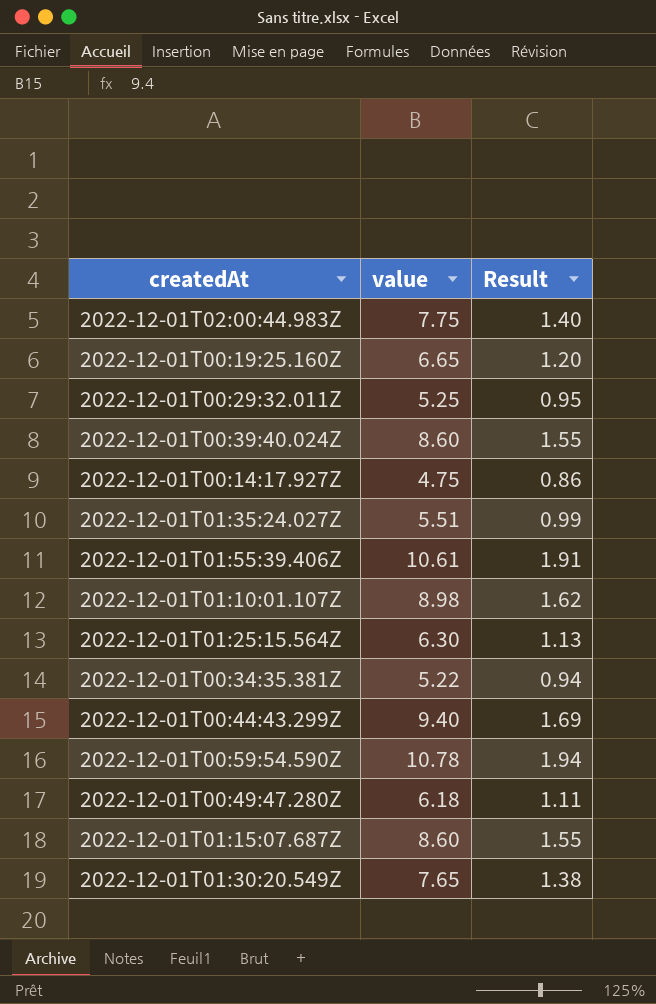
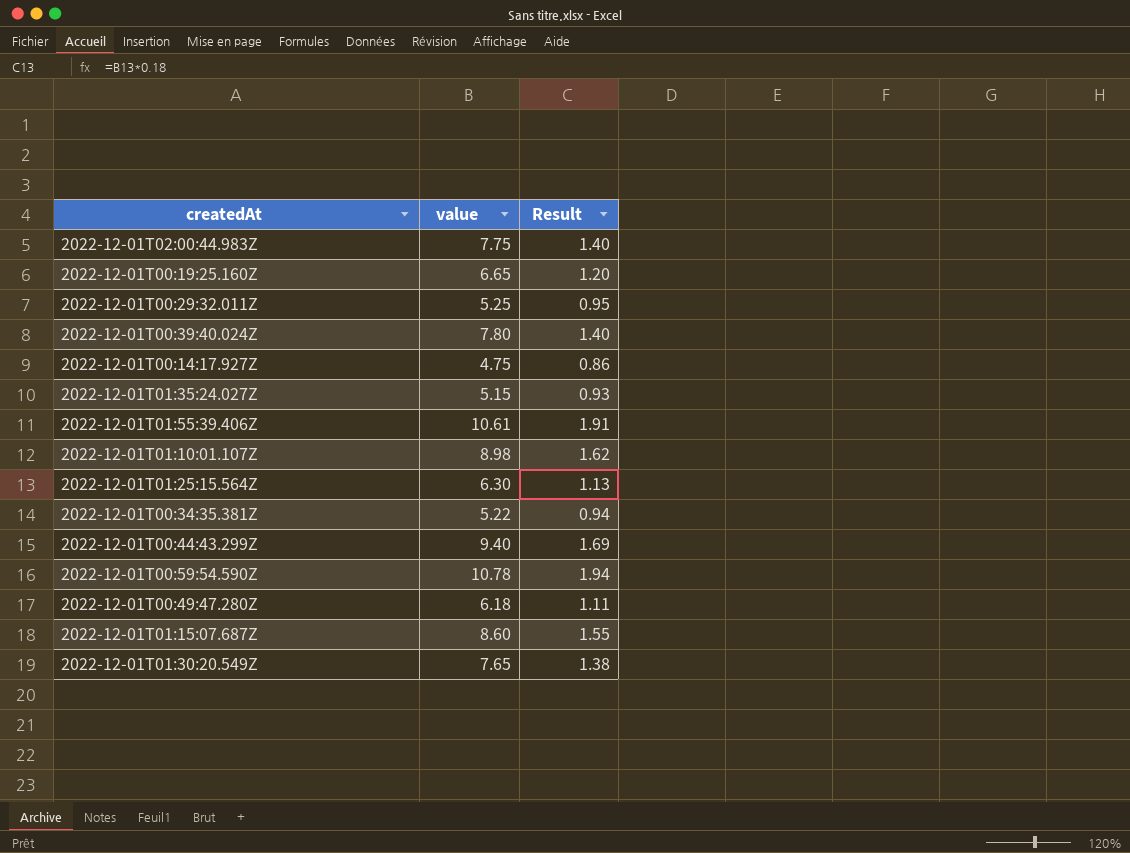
2022-12-01T00:39:40.024Z | value: 8.60 -> 7.80
2022-12-01T00:39:40.024Z | Result: 1.55 -> 1.40
2022-12-01T01:35:24.027Z | value: 5.51 -> 5.15
2022-12-01T01:35:24.027Z | Result: 0.99 -> 0.93

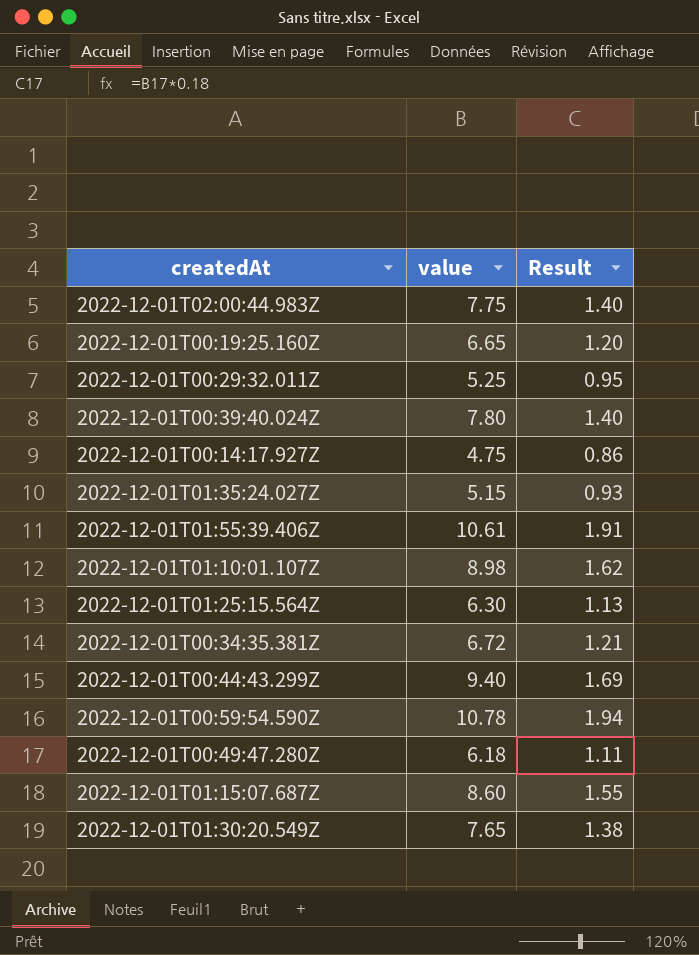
2022-12-01T00:34:35.381Z | value: 5.22 -> 6.72
2022-12-01T00:34:35.381Z | Result: 0.94 -> 1.21

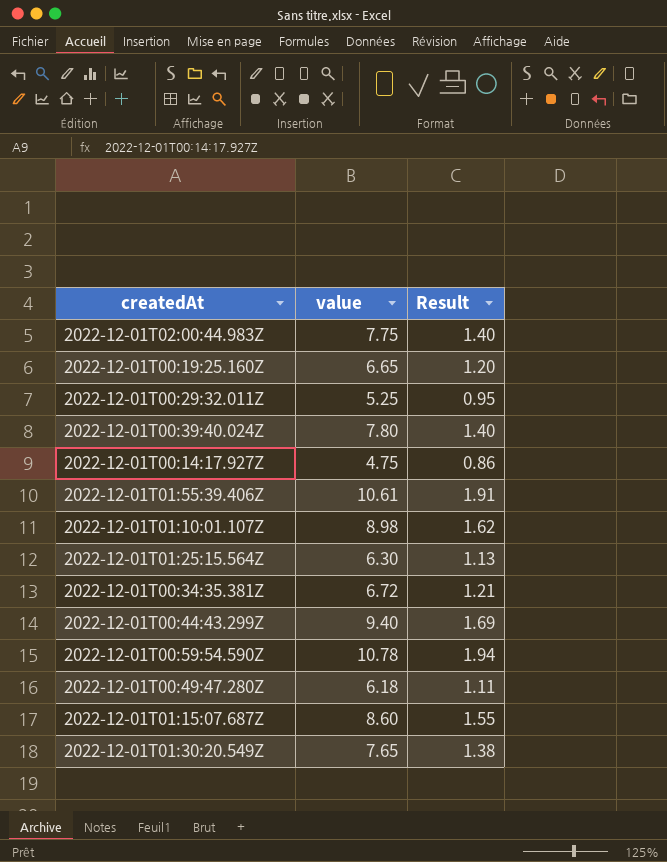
row 2022-12-01T01:35:24.027Z: 5.15 | 0.93 -> none

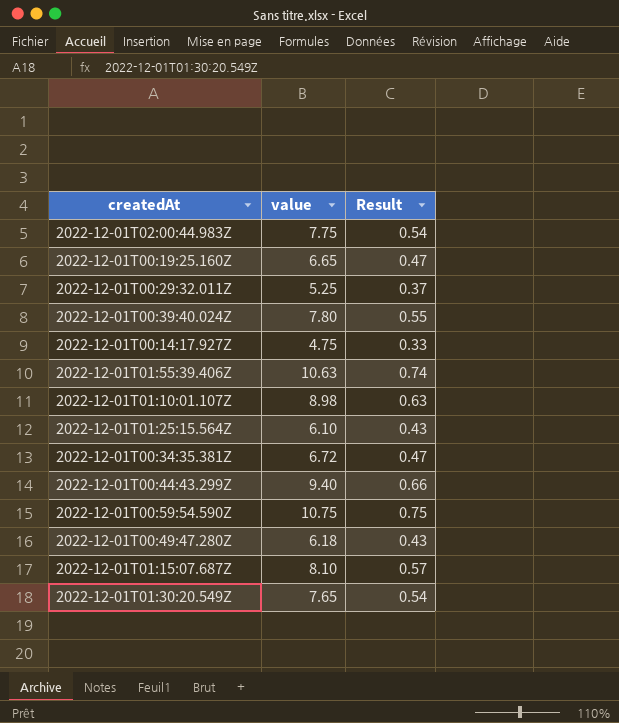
column Result | formula: [value] * 0.18 -> [value] * 0.07
2022-12-01T01:55:39.406Z | value: 10.61 -> 10.63
2022-12-01T01:25:15.564Z | value: 6.30 -> 6.10
2022-12-01T00:59:54.590Z | value: 10.78 -> 10.75
2022-12-01T01:15:07.687Z | value: 8.60 -> 8.10

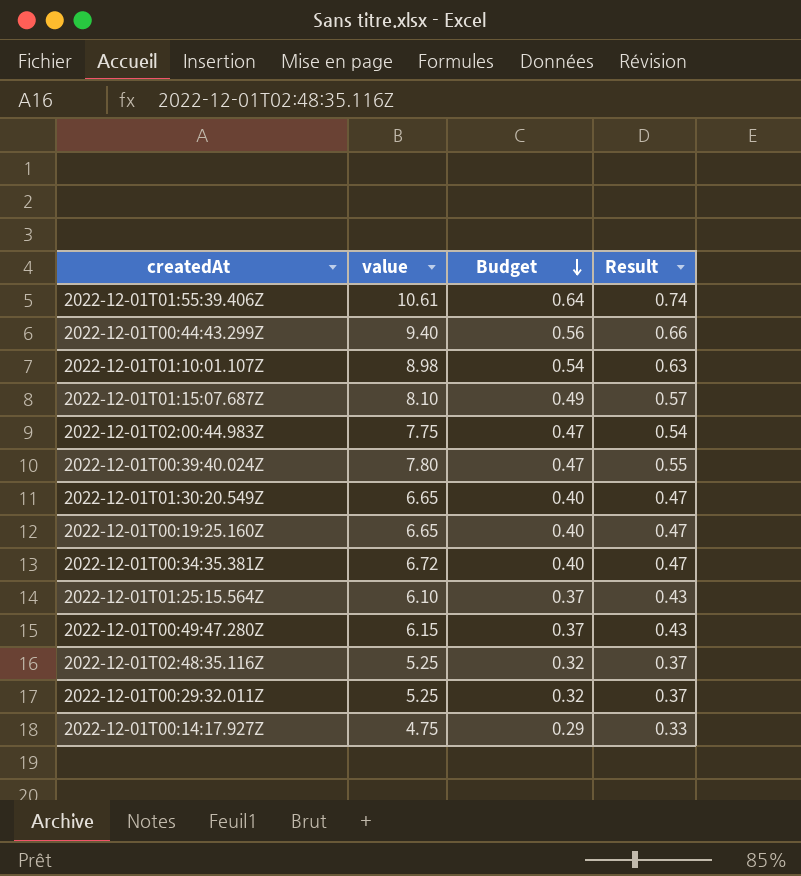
row order: none -> Budget descending
column Budget | formula: none -> [value] * 0.06
row 2022-12-01T00:59:54.590Z: 10.75 | 0.75 -> none
2022-12-01T01:55:39.406Z | value: 10.63 -> 10.61
2022-12-01T01:30:20.549Z | value: 7.65 -> 6.65
2022-12-01T01:30:20.549Z | Result: 0.54 -> 0.47
2022-12-01T00:49:47.280Z | value: 6.18 -> 6.15
row 2022-12-01T02:48:35.116Z: none -> 5.25 | 0.32 | 0.37

